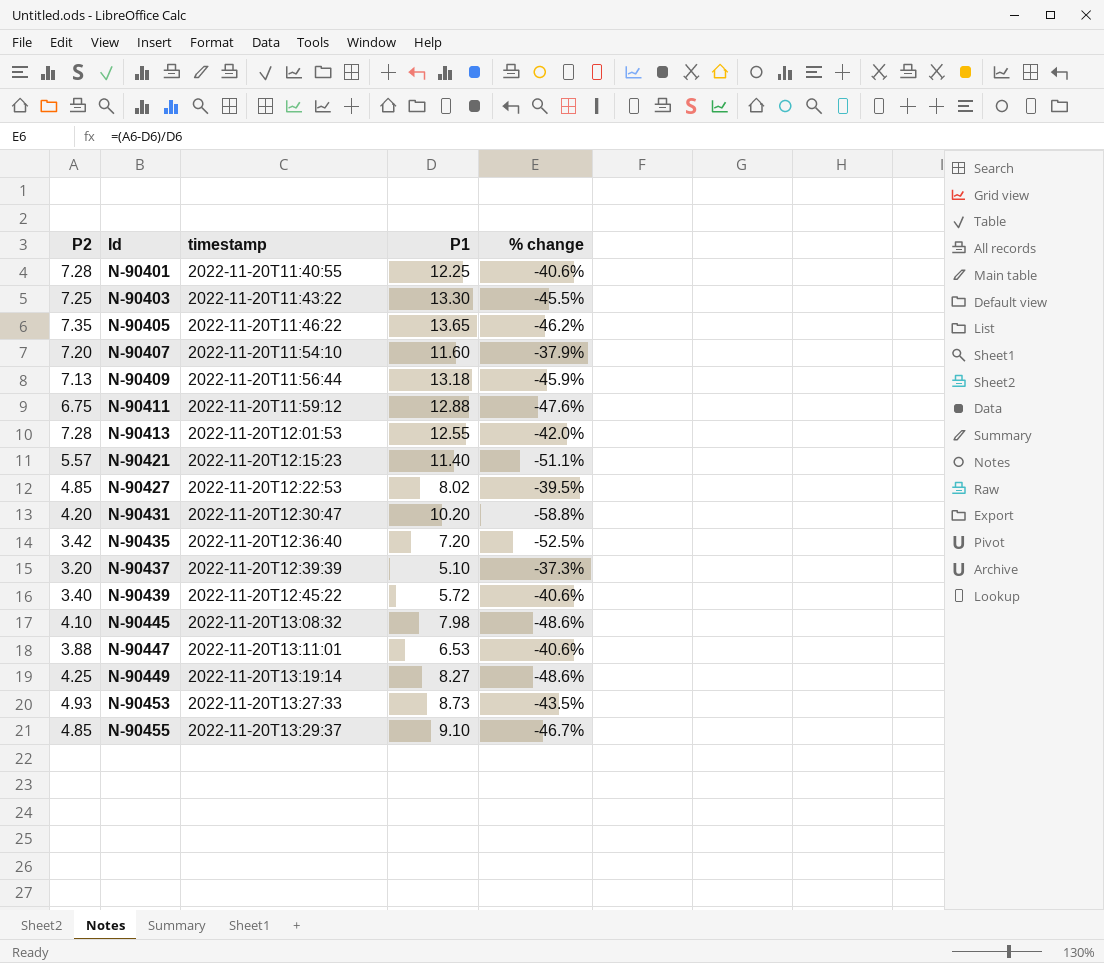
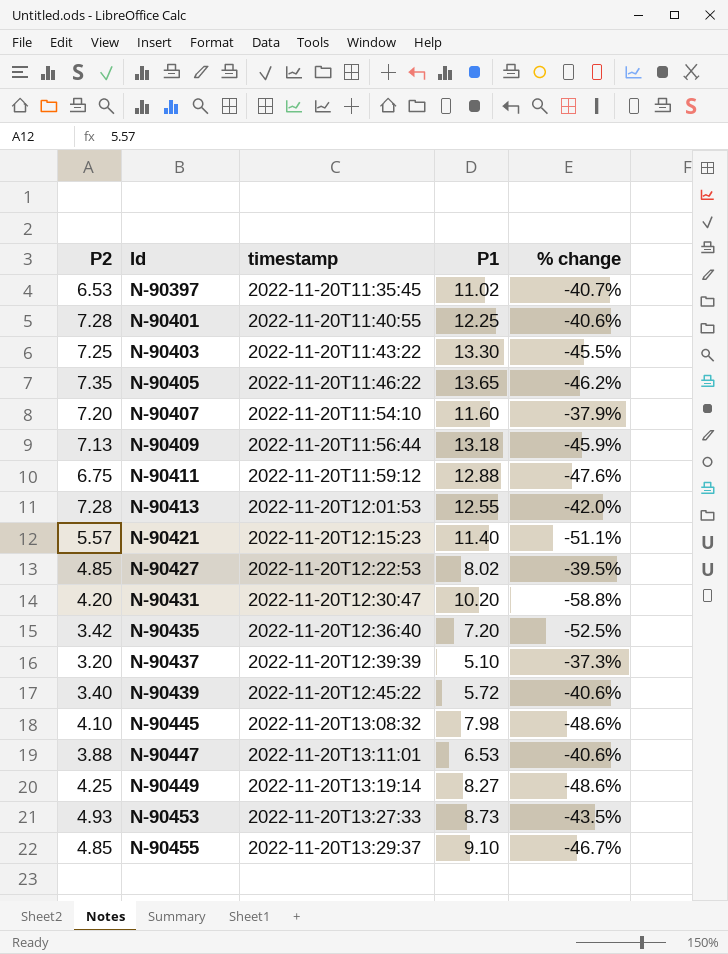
row N-90397: none -> 6.53 | 2022-11-20T11:35:45 | 11.02 | -40.7%

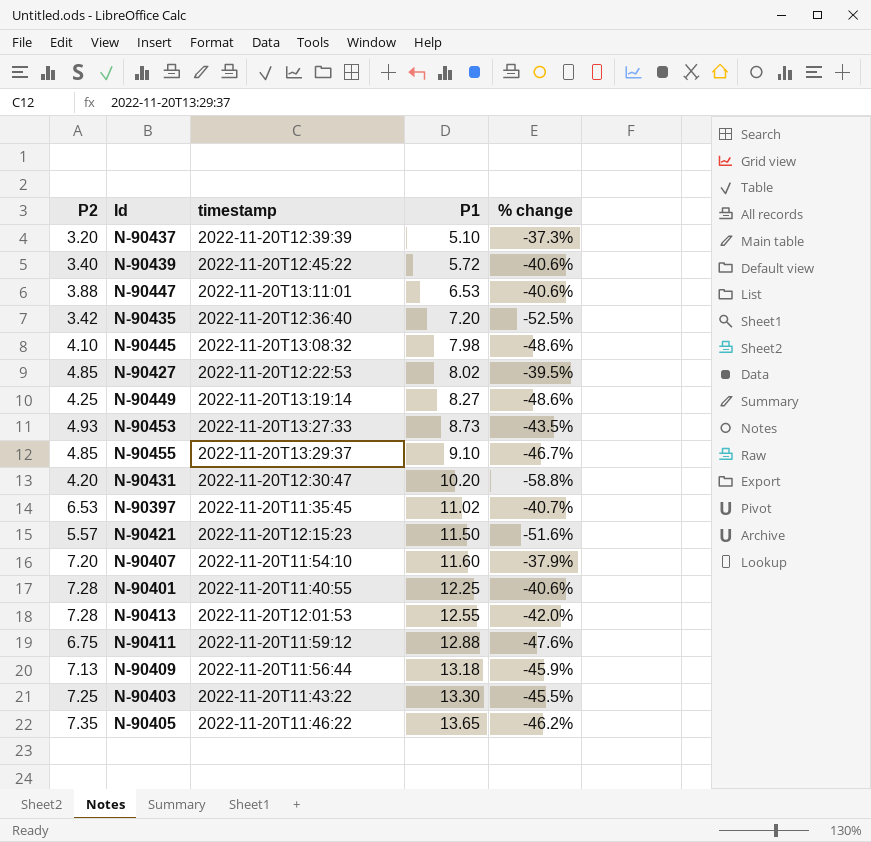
row order: Id ascending -> P1 ascending
N-90421 | P1: 11.40 -> 11.50
N-90421 | % change: -51.1% -> -51.6%

